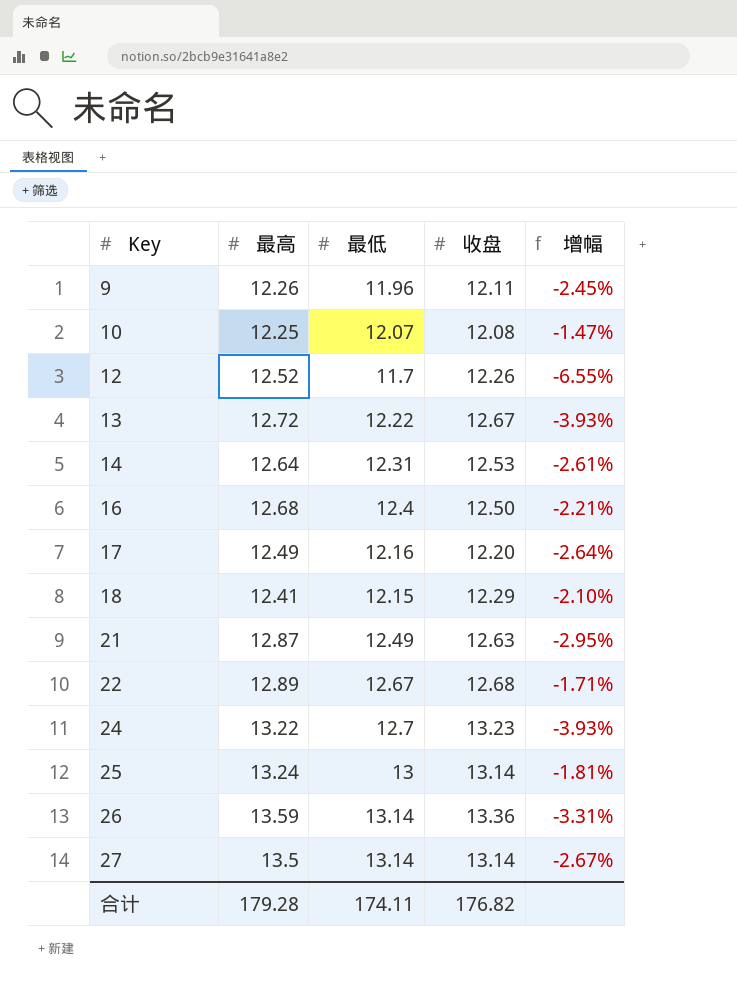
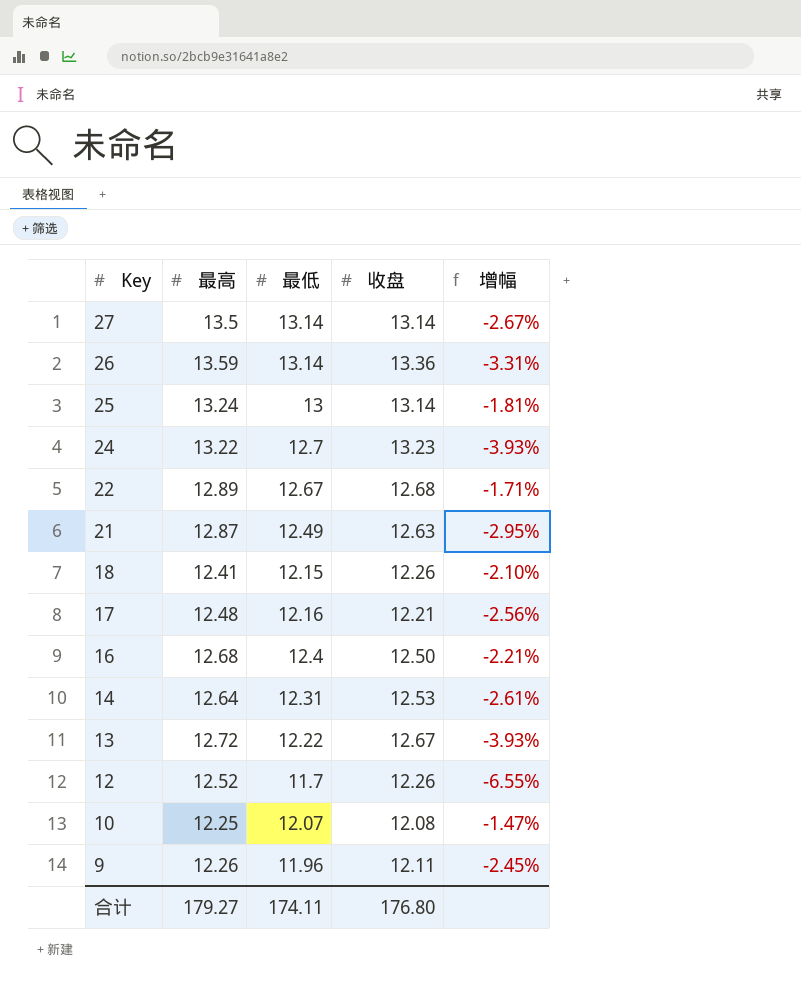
row order: Key ascending -> Key descending
18 | 收盘: 12.29 -> 12.26
17 | 最高: 12.49 -> 12.48
17 | 收盘: 12.20 -> 12.21
17 | 增幅: -2.64% -> -2.56%
合计 | 最高: 179.28 -> 179.27
合计 | 收盘: 176.82 -> 176.80

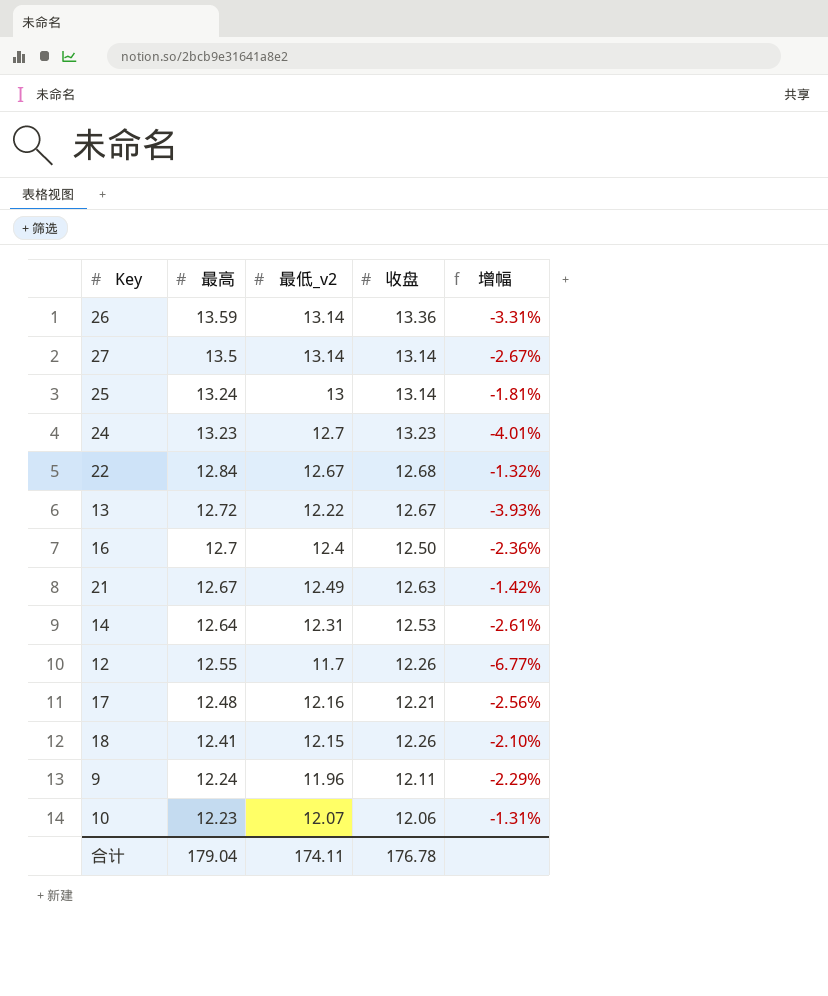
row order: Key descending -> 最高 descending
column name: 最低 -> 最低_v2
24 | 最高: 13.22 -> 13.23
24 | 增幅: -3.93% -> -4.01%
22 | 最高: 12.89 -> 12.84
22 | 增幅: -1.71% -> -1.32%
16 | 最高: 12.68 -> 12.7
16 | 增幅: -2.21% -> -2.36%
21 | 最高: 12.87 -> 12.67
21 | 增幅: -2.95% -> -1.42%
12 | 最高: 12.52 -> 12.55
12 | 增幅: -6.55% -> -6.77%
9 | 最高: 12.26 -> 12.24
9 | 增幅: -2.45% -> -2.29%
10 | 最高: 12.25 -> 12.23
10 | 收盘: 12.08 -> 12.06
10 | 增幅: -1.47% -> -1.31%
合计 | 最高: 179.27 -> 179.04
合计 | 收盘: 176.80 -> 176.78

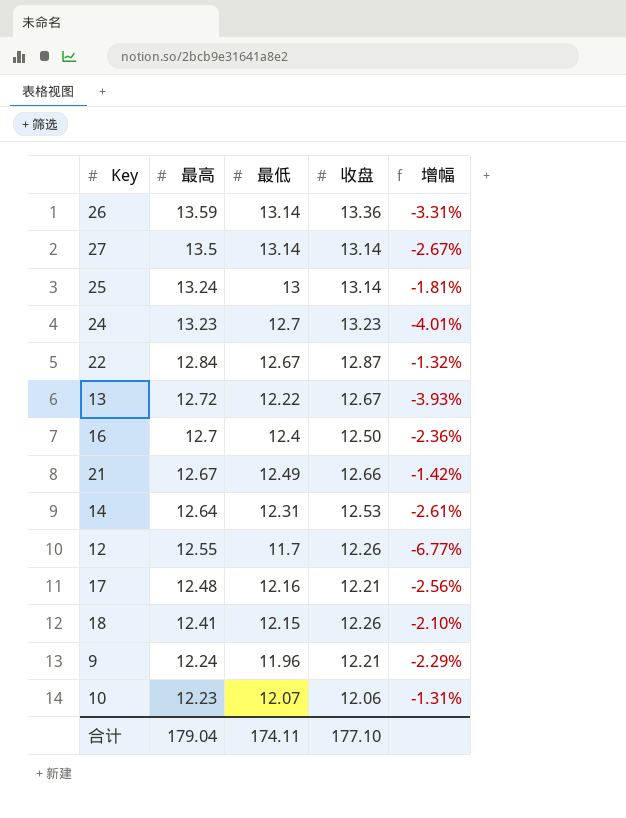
column name: 最低_v2 -> 最低
22 | 收盘: 12.68 -> 12.87
21 | 收盘: 12.63 -> 12.66
9 | 收盘: 12.11 -> 12.21
合计 | 收盘: 176.78 -> 177.10

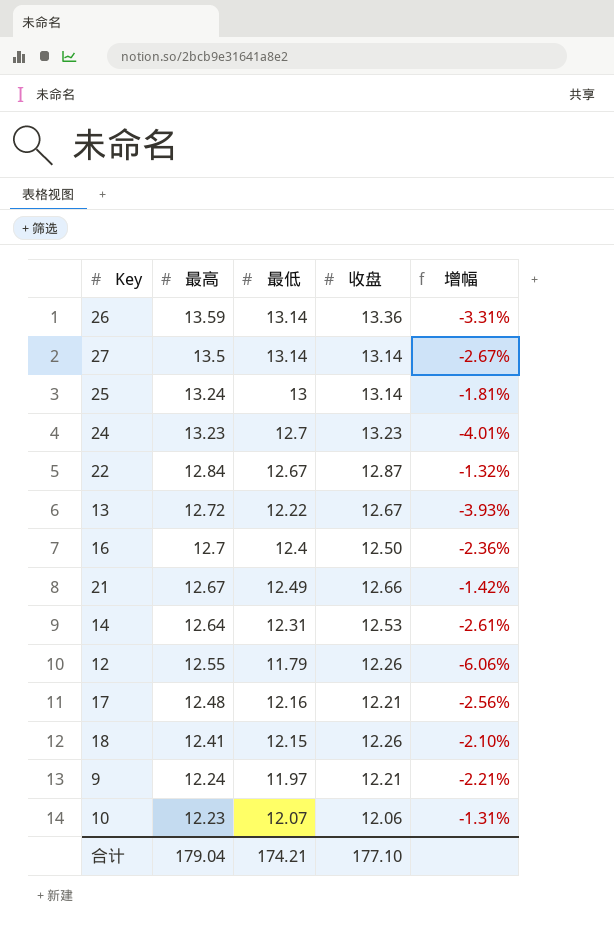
12 | 最低: 11.7 -> 11.79
12 | 增幅: -6.77% -> -6.06%
9 | 最低: 11.96 -> 11.97
9 | 增幅: -2.29% -> -2.21%
合计 | 最低: 174.11 -> 174.21

